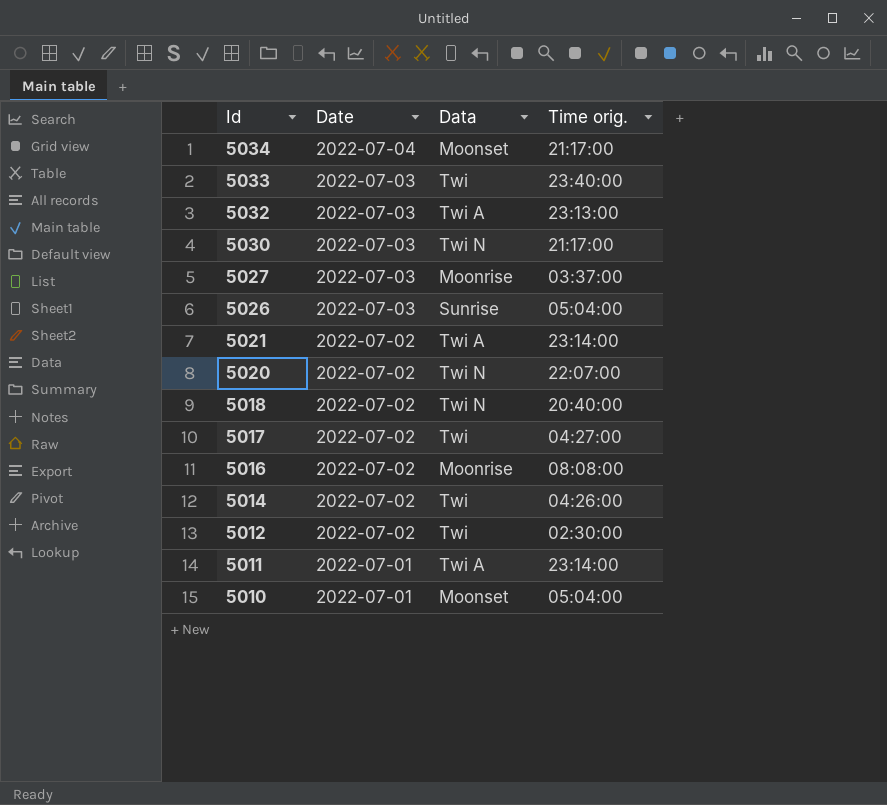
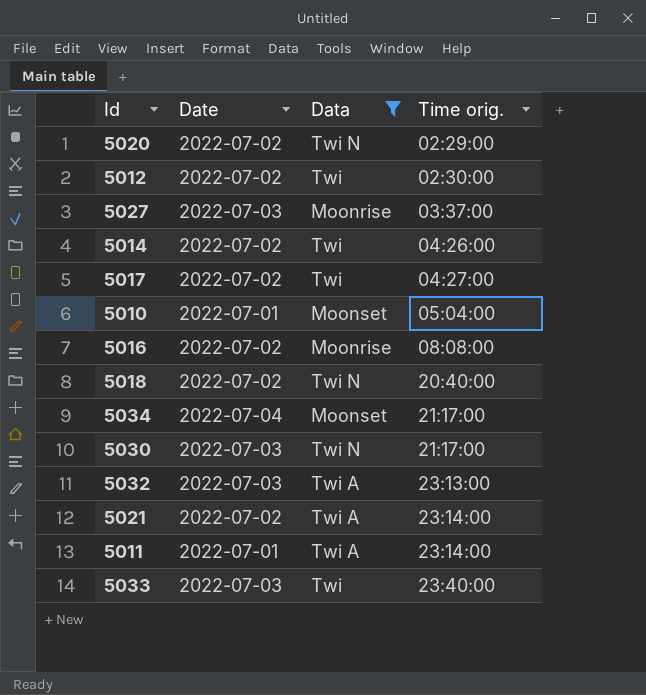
filter: none -> Data != Sunrise
row order: Id descending -> Time orig. ascending
5020 | Time orig.: 22:07:00 -> 02:29:00

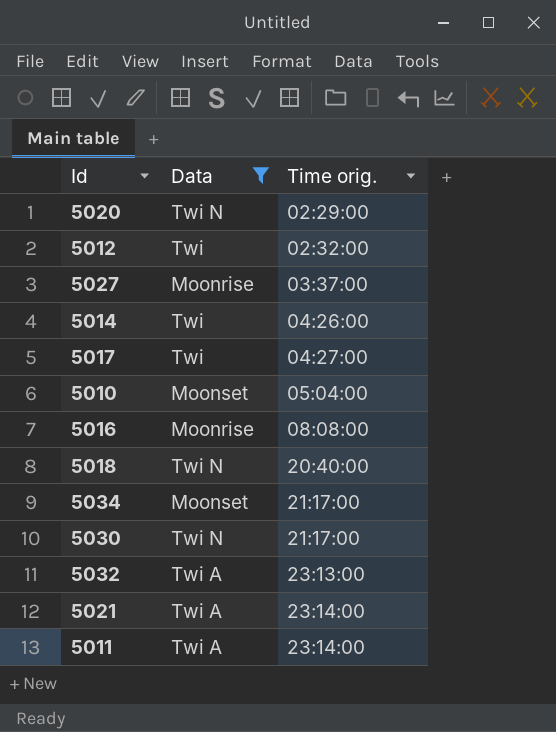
column Date | position: 2 -> none
row 5033: 2022-07-03 | Twi | 23:40:00 -> none
5012 | Time orig.: 02:30:00 -> 02:32:00

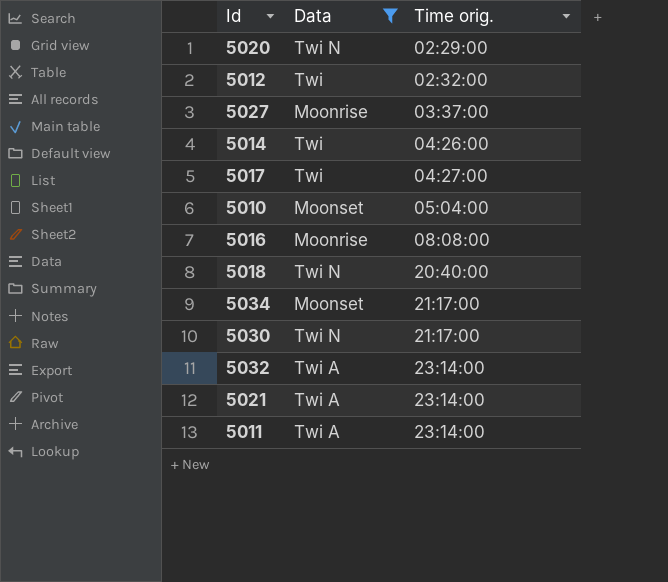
5032 | Time orig.: 23:13:00 -> 23:14:00

